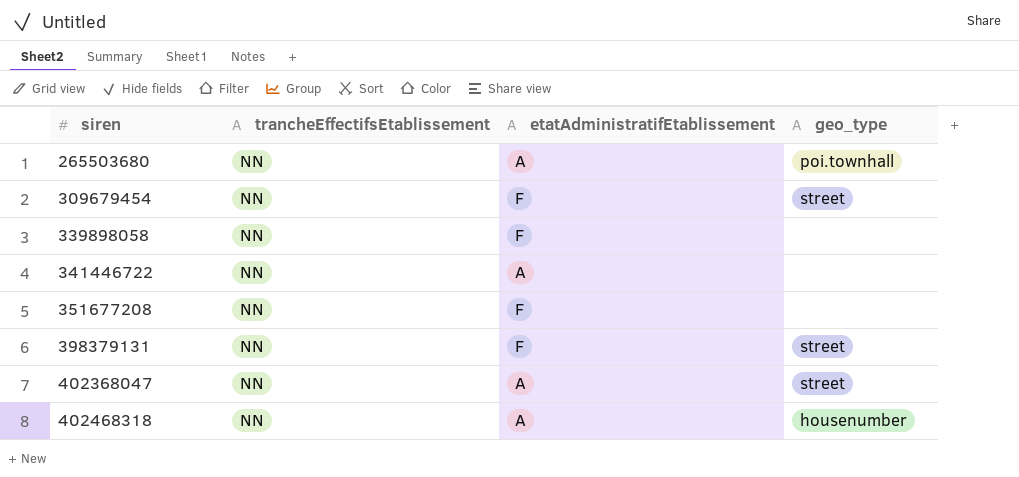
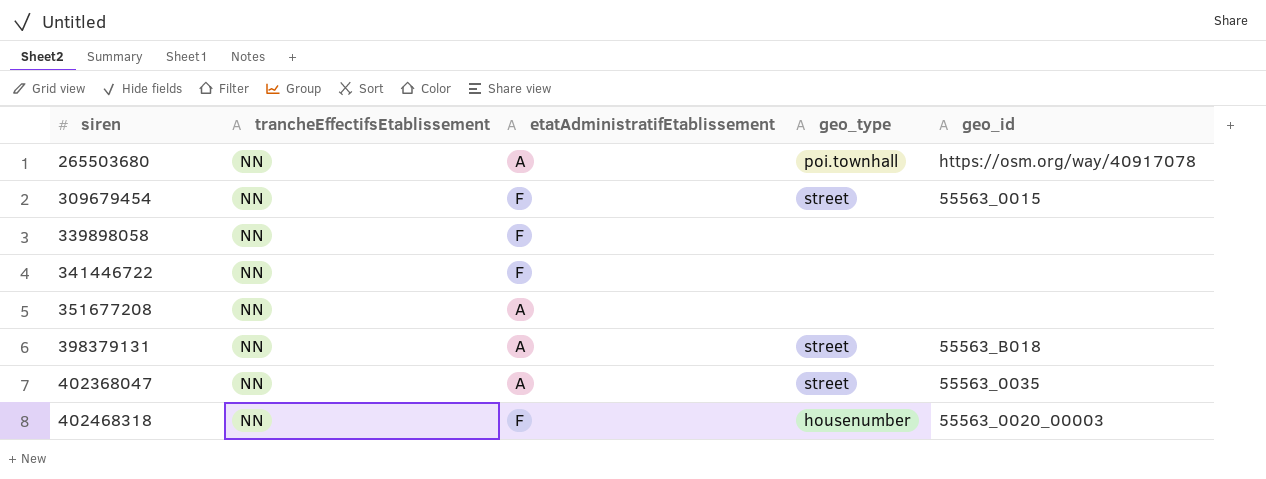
column geo_id | position: none -> 5
341446722 | etatAdministratifEtablissement: A -> F
351677208 | etatAdministratifEtablissement: F -> A
398379131 | etatAdministratifEtablissement: F -> A
402468318 | etatAdministratifEtablissement: A -> F

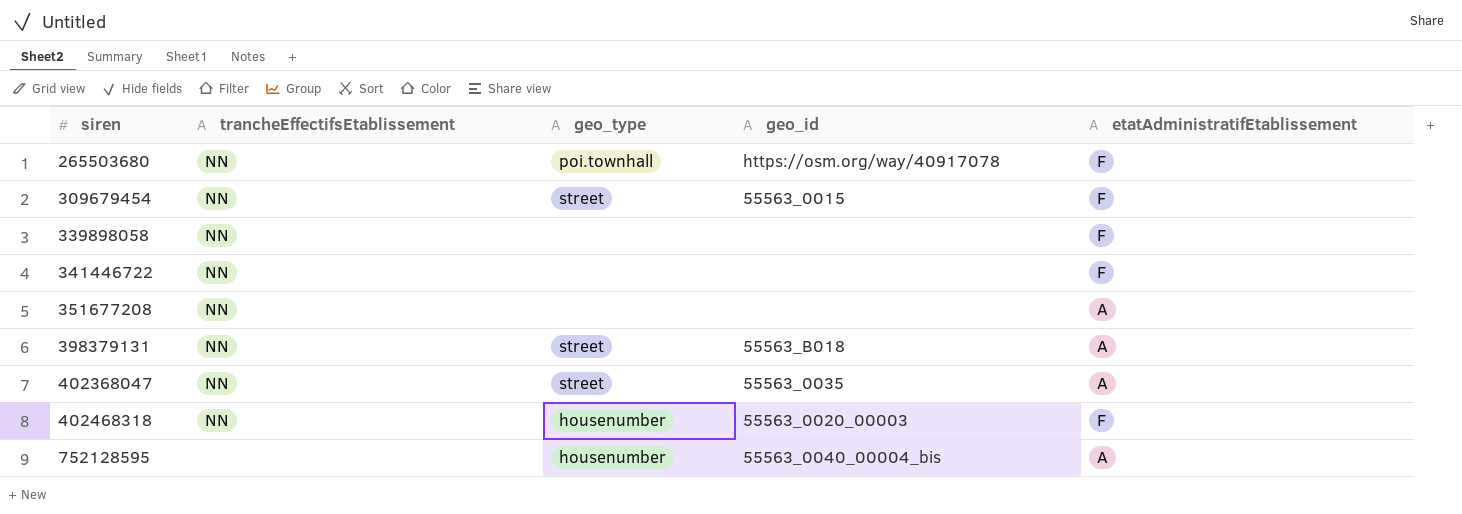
column etatAdministratifEtablissement | position: 3 -> 5
265503680 | etatAdministratifEtablissement: A -> F
row 752128595: none -> none | housenumber | 55563_0040_00004_bis | A

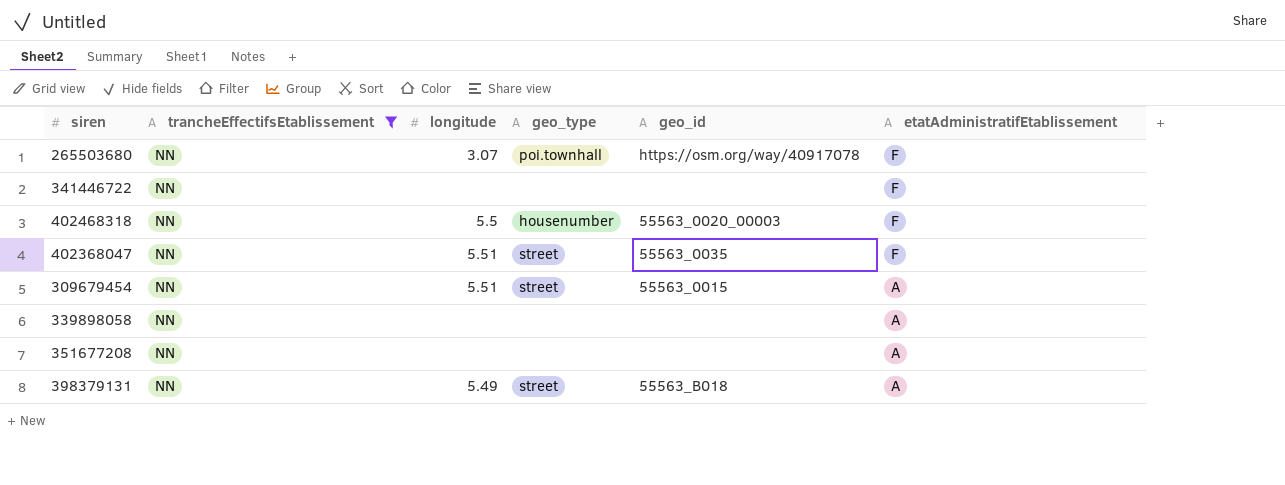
filter: none -> trancheEffectifsEtablissement = NN
row order: siren ascending -> etatAdministratifEtablissement descending
column longitude | position: none -> 3
402368047 | etatAdministratifEtablissement: A -> F
309679454 | etatAdministratifEtablissement: F -> A
339898058 | etatAdministratifEtablissement: F -> A

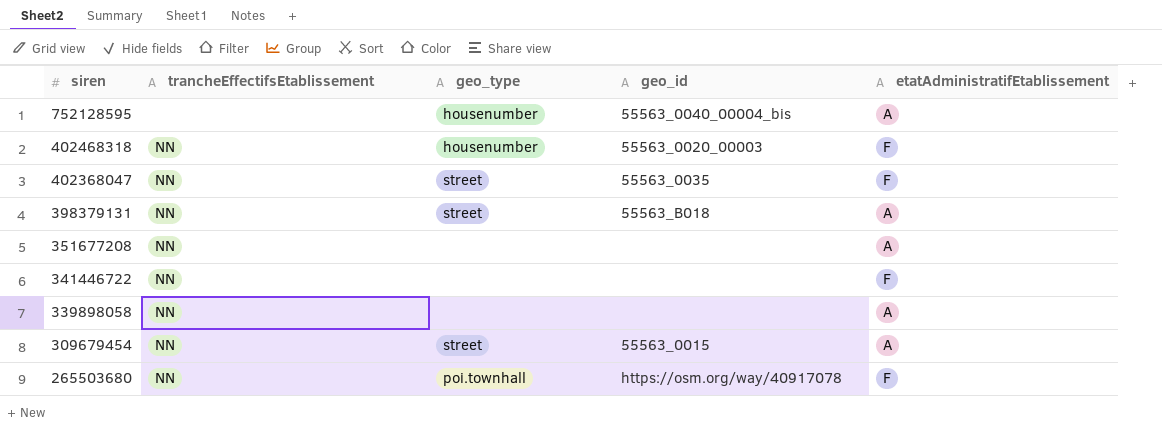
filter: trancheEffectifsEtablissement = NN -> none
row order: etatAdministratifEtablissement descending -> siren descending
column longitude | position: 3 -> none

